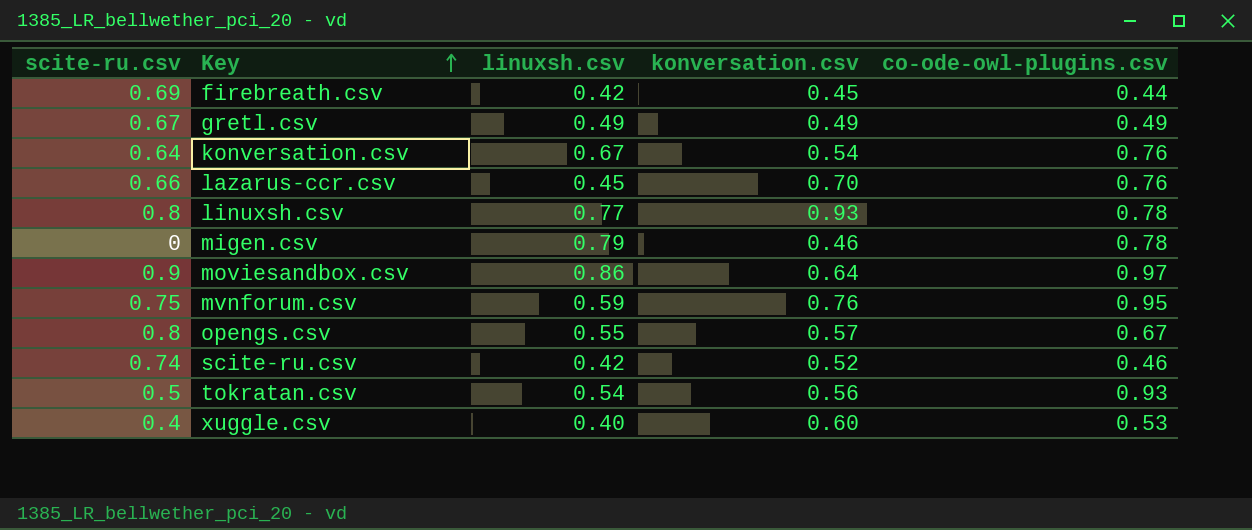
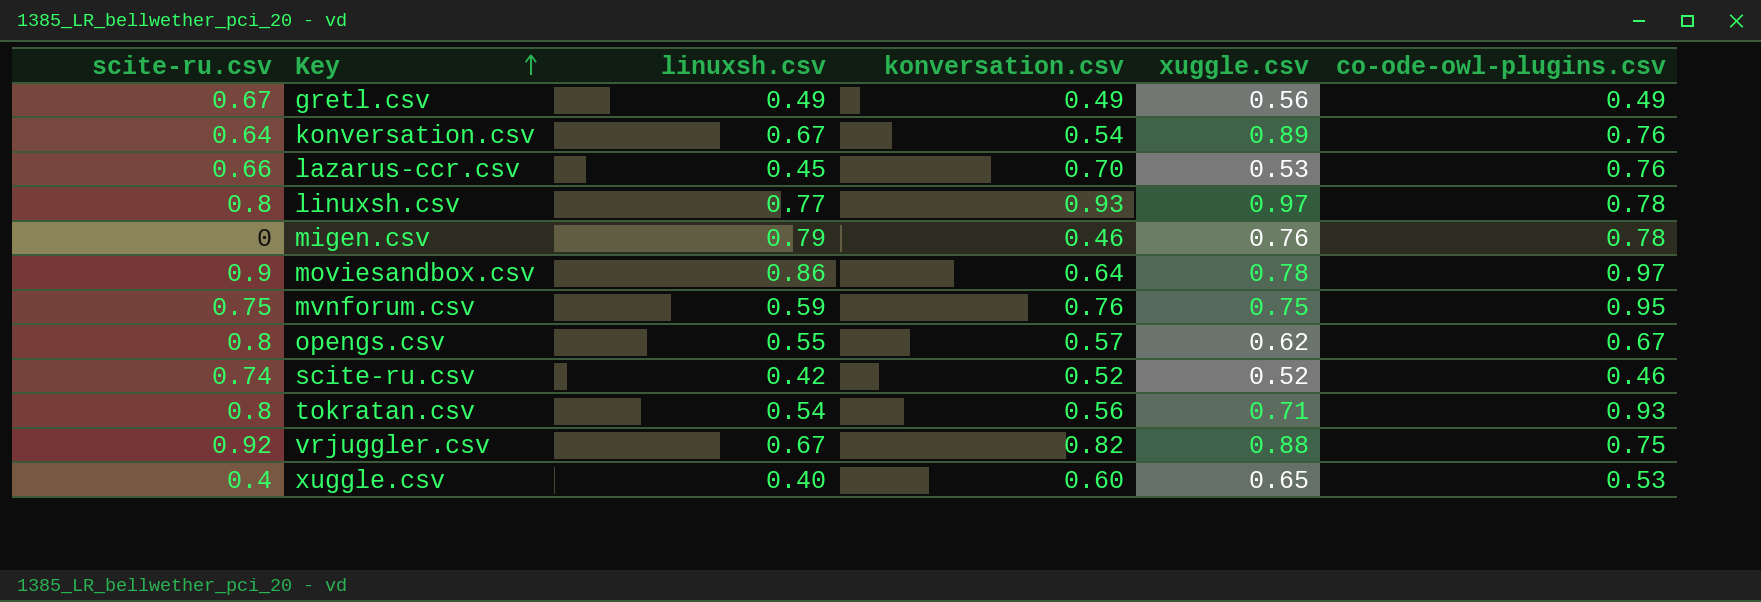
column xuggle.csv | position: none -> 5
row firebreath.csv: 0.69 | 0.42 | 0.45 | 0.44 -> none
tokratan.csv | scite-ru.csv: 0.5 -> 0.8
row vrjuggler.csv: none -> 0.92 | 0.67 | 0.82 | 0.88 | 0.75

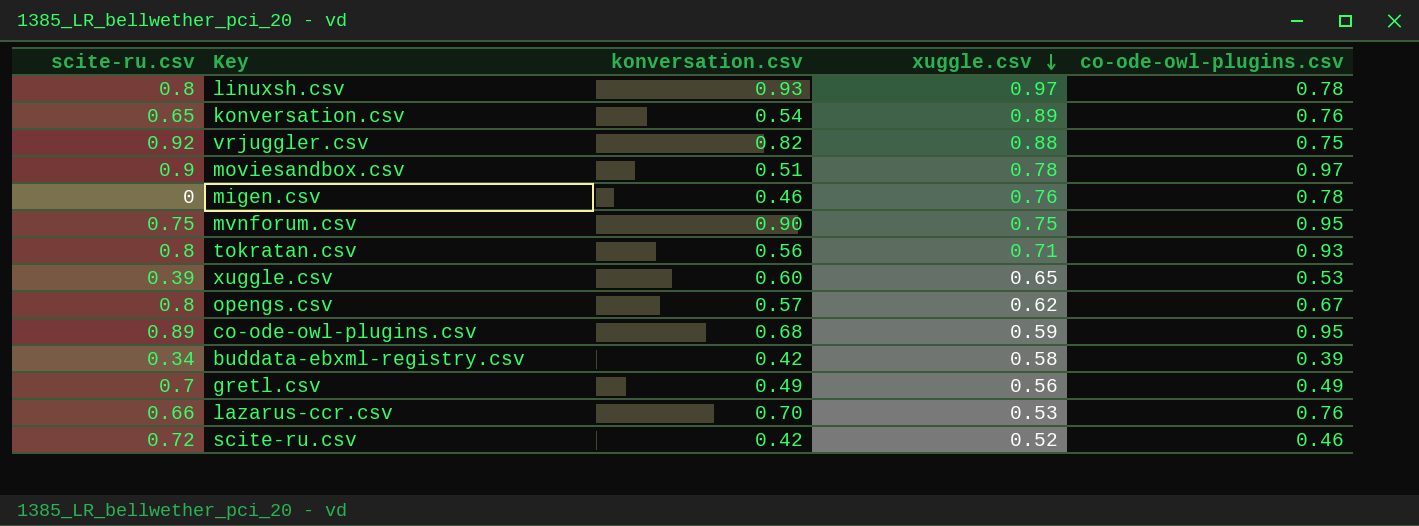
row order: Key ascending -> xuggle.csv descending
column linuxsh.csv | position: 3 -> none
konversation.csv | scite-ru.csv: 0.64 -> 0.65
moviesandbox.csv | konversation.csv: 0.64 -> 0.51
mvnforum.csv | konversation.csv: 0.76 -> 0.90
xuggle.csv | scite-ru.csv: 0.4 -> 0.39
row co-ode-owl-plugins.csv: none -> 0.89 | 0.68 | 0.59 | 0.95
row buddata-ebxml-registry.csv: none -> 0.34 | 0.42 | 0.58 | 0.39
gretl.csv | scite-ru.csv: 0.67 -> 0.7
scite-ru.csv | scite-ru.csv: 0.74 -> 0.72
scite-ru.csv | konversation.csv: 0.52 -> 0.42

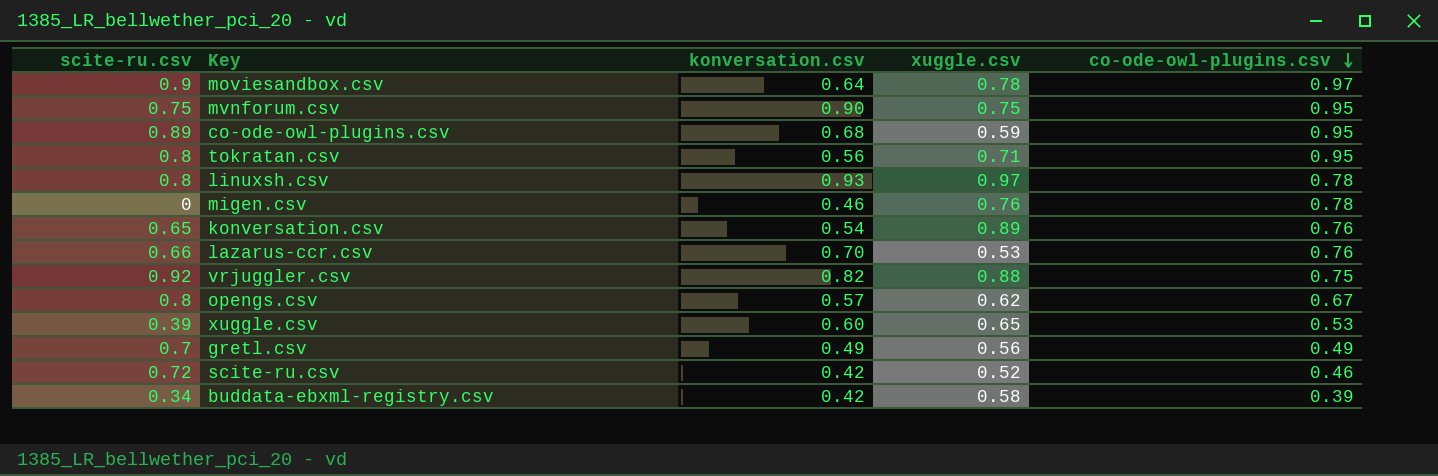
row order: xuggle.csv descending -> co-ode-owl-plugins.csv descending
moviesandbox.csv | konversation.csv: 0.51 -> 0.64
tokratan.csv | co-ode-owl-plugins.csv: 0.93 -> 0.95

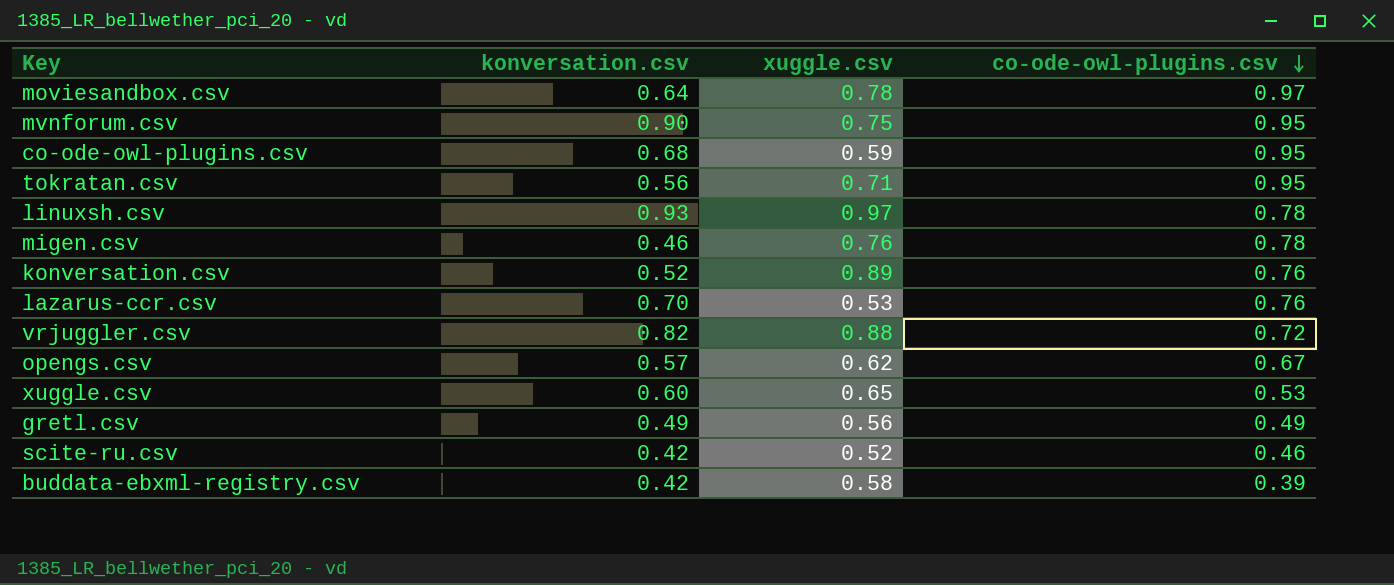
column scite-ru.csv | position: 1 -> none
konversation.csv | konversation.csv: 0.54 -> 0.52
vrjuggler.csv | co-ode-owl-plugins.csv: 0.75 -> 0.72

